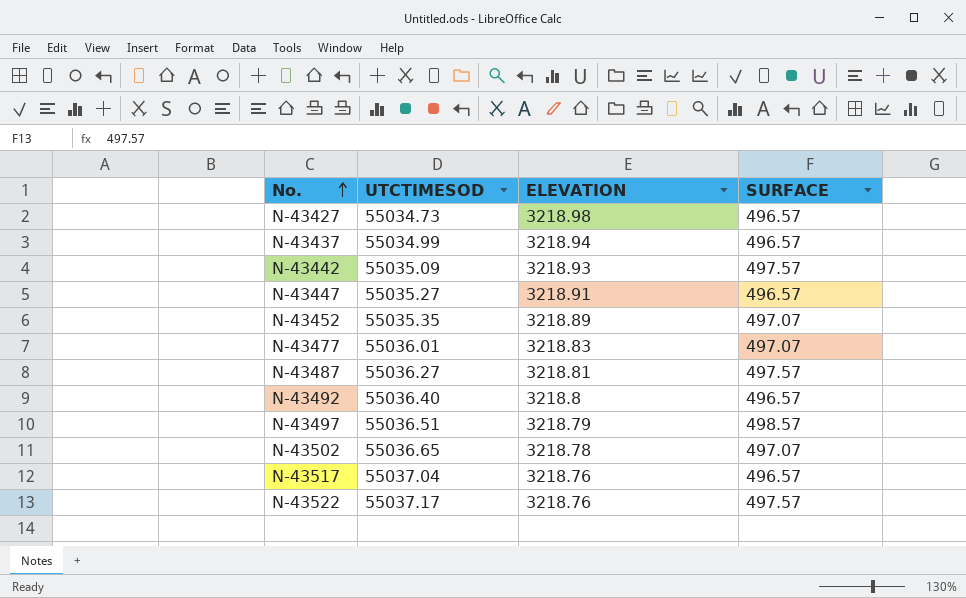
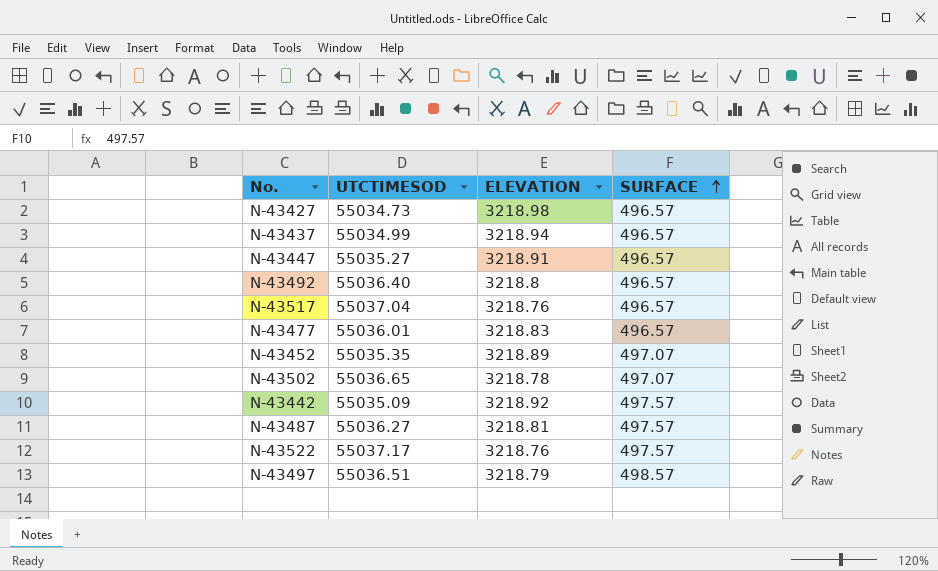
row order: No. ascending -> SURFACE ascending
N-43477 | SURFACE: 497.07 -> 496.57
N-43442 | ELEVATION: 3218.93 -> 3218.92

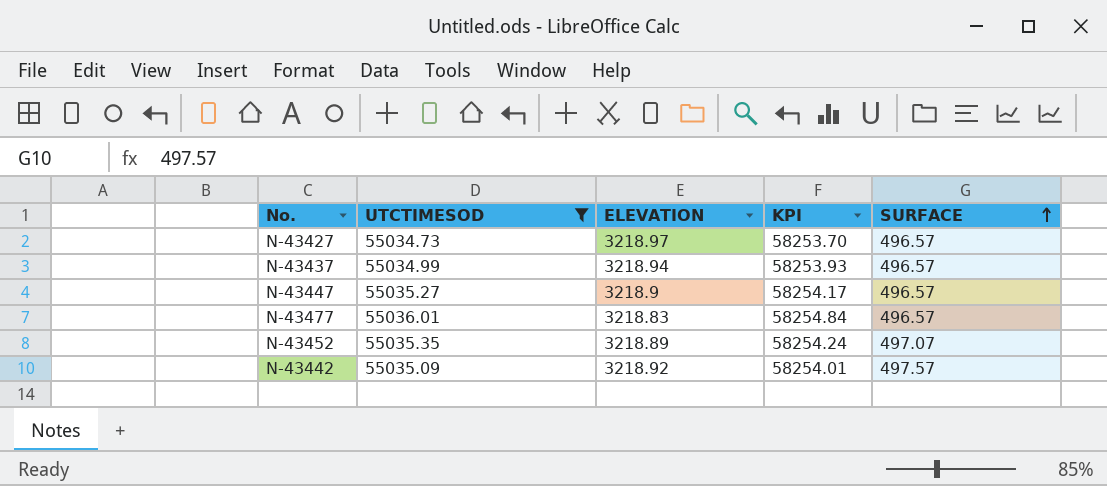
filter: none -> UTCTIMESOD <= 55036.01
column KPI | formula: none -> [UTCTIMESOD] + [ELEVATION]
N-43427 | ELEVATION: 3218.98 -> 3218.97
N-43447 | ELEVATION: 3218.91 -> 3218.9

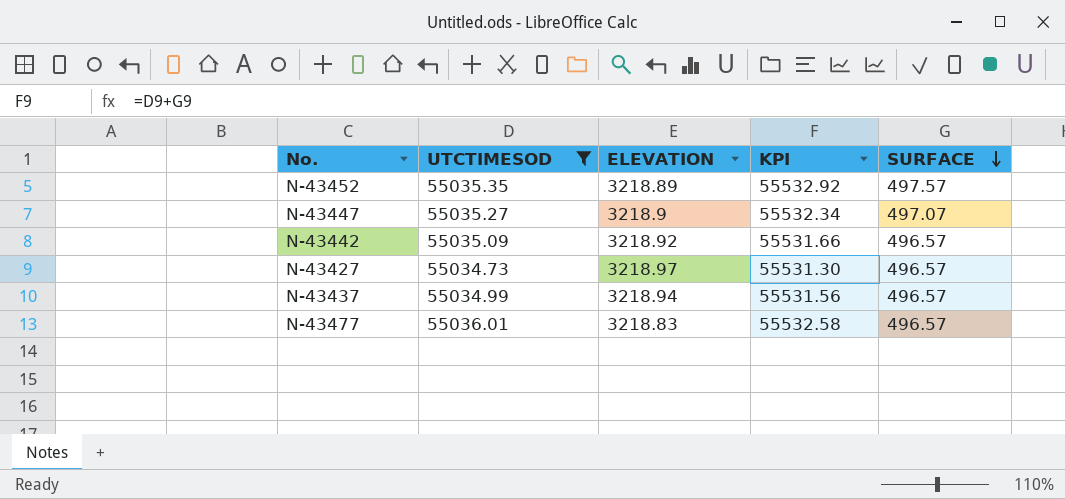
row order: SURFACE ascending -> SURFACE descending
column KPI | formula: [UTCTIMESOD] + [ELEVATION] -> [UTCTIMESOD] + [SURFACE]
N-43452 | SURFACE: 497.07 -> 497.57
N-43447 | SURFACE: 496.57 -> 497.07
N-43442 | SURFACE: 497.57 -> 496.57

